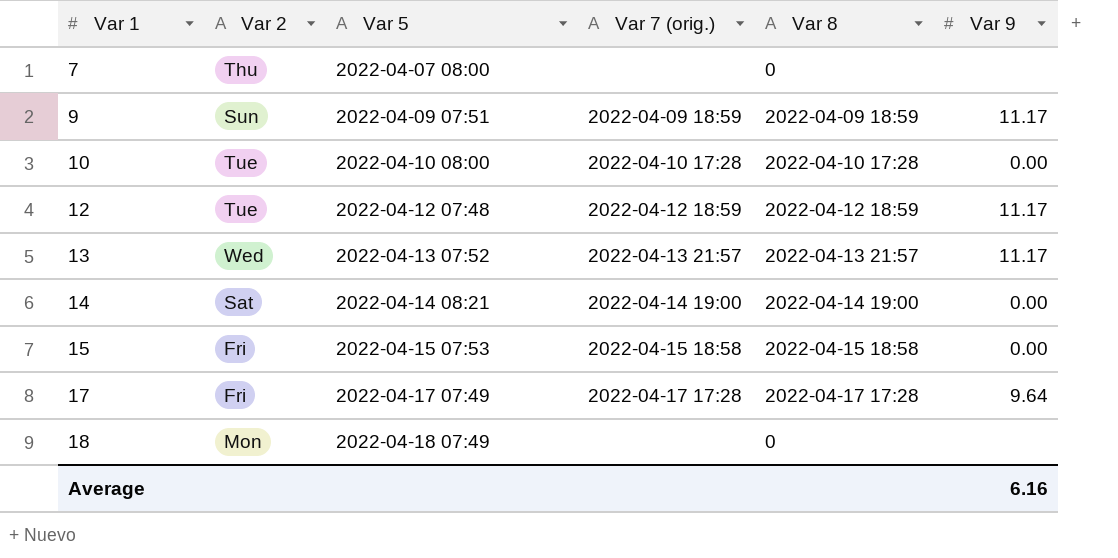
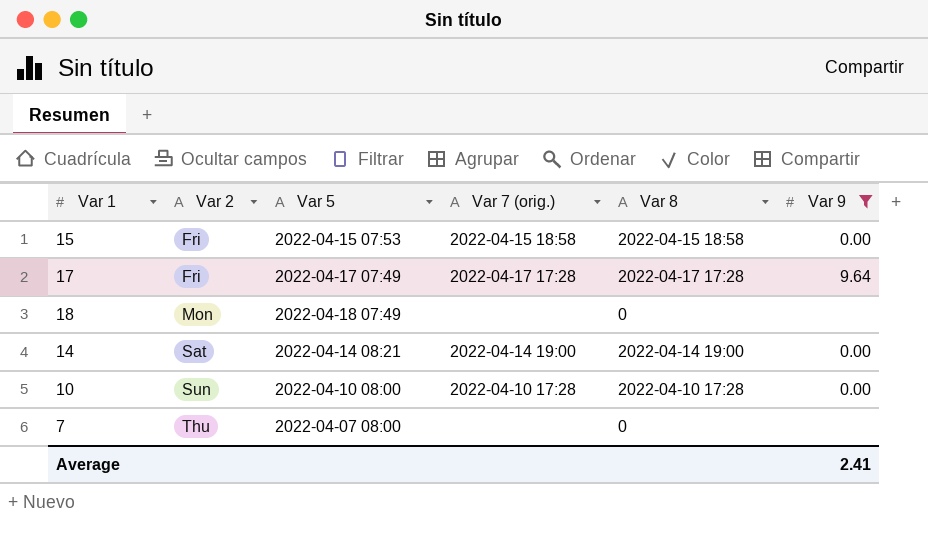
filter: none -> Var 9 != 11.17
row order: Var 1 ascending -> Var 2 ascending
10 | Var 2: Tue -> Sun
Average | Var 9: 6.16 -> 2.41

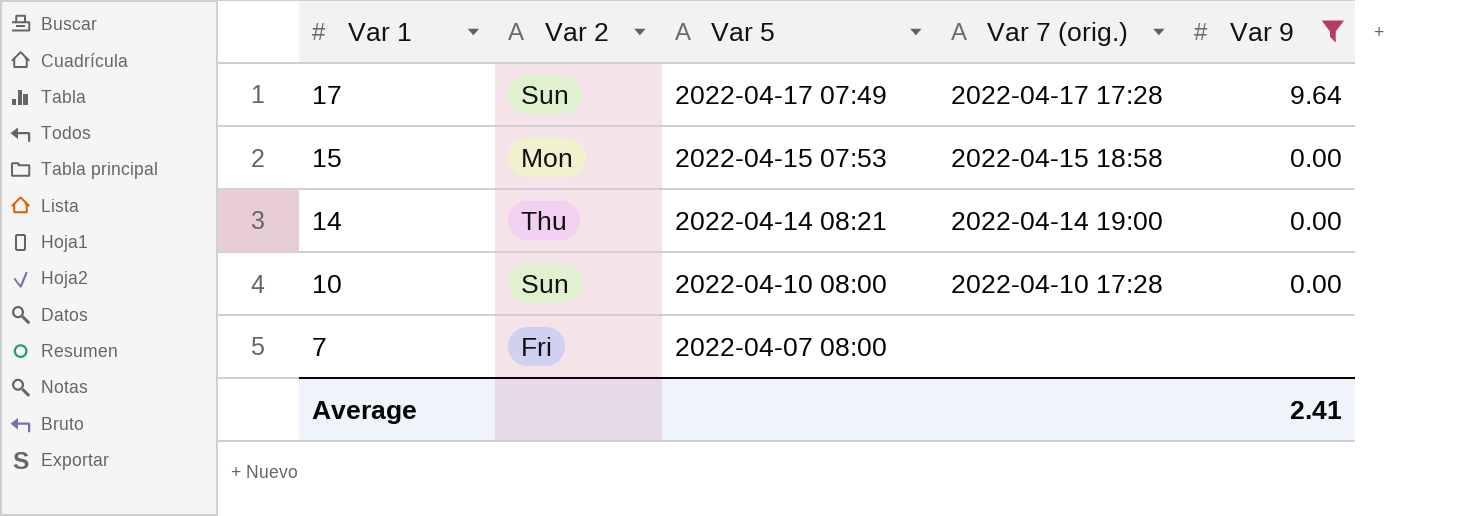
row order: Var 2 ascending -> Var 1 descending
column Var 8 | position: 5 -> none
row 18: Mon | 2022-04-18 07:49 | none | 0 | none -> none
17 | Var 2: Fri -> Sun
15 | Var 2: Fri -> Mon
14 | Var 2: Sat -> Thu
7 | Var 2: Thu -> Fri

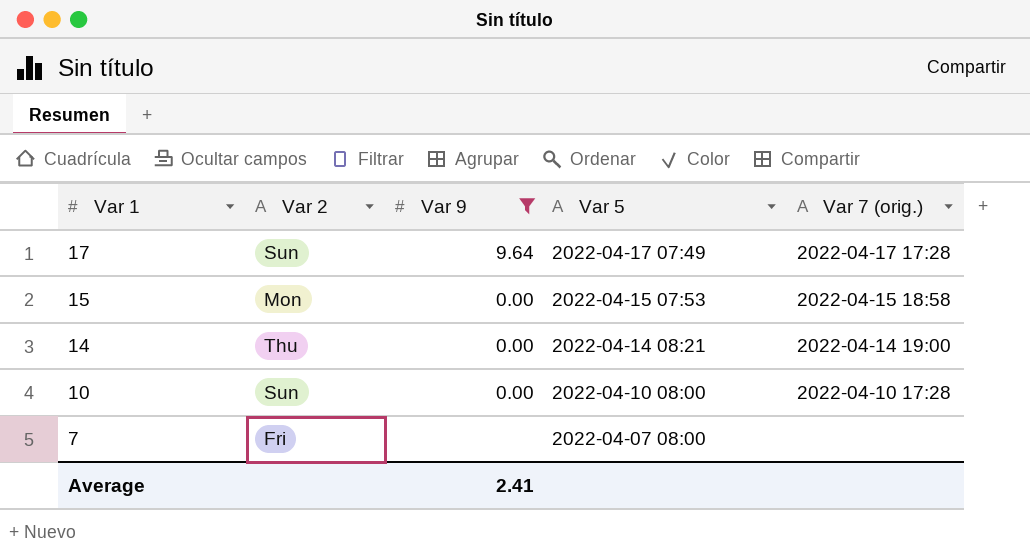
column Var 9 | position: 5 -> 3

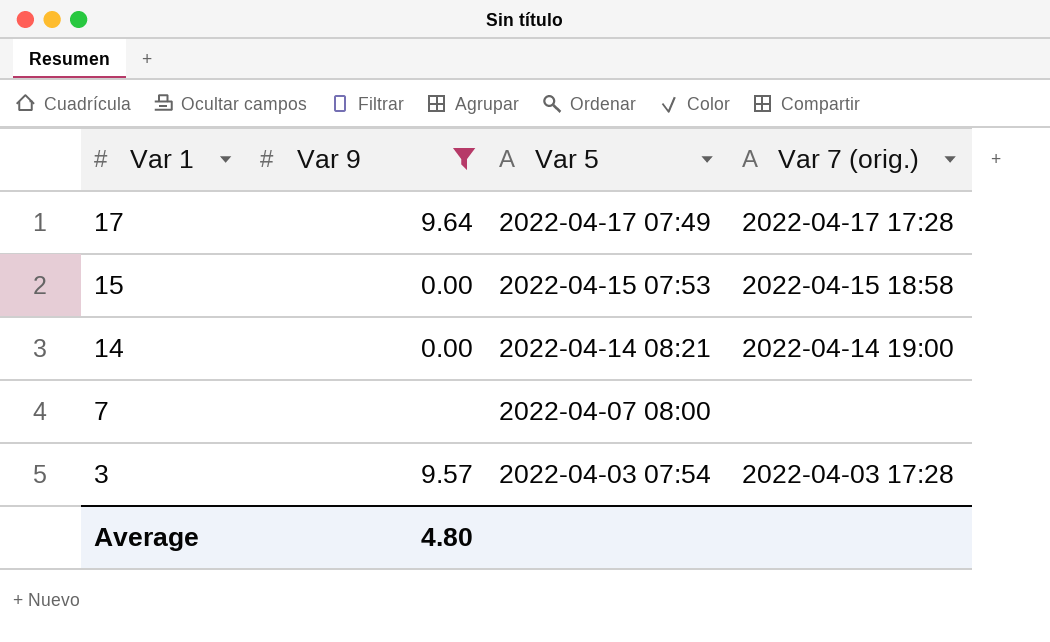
column Var 2 | position: 2 -> none
row 10: Sun | 0.00 | 2022-04-10 08:00 | 2022-04-10 17:28 -> none
row 3: none -> 9.57 | 2022-04-03 07:54 | 2022-04-03 17:28
Average | Var 9: 2.41 -> 4.80

